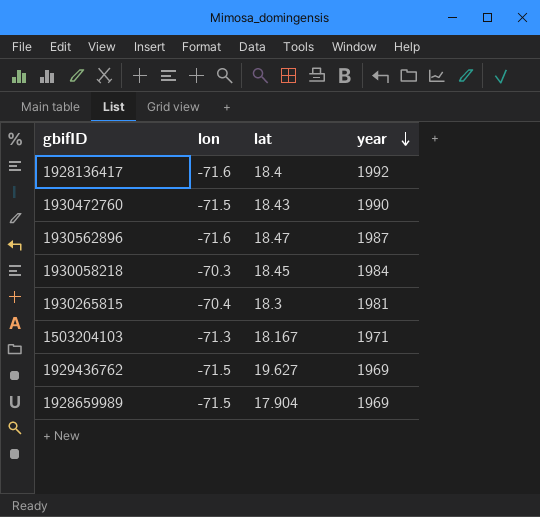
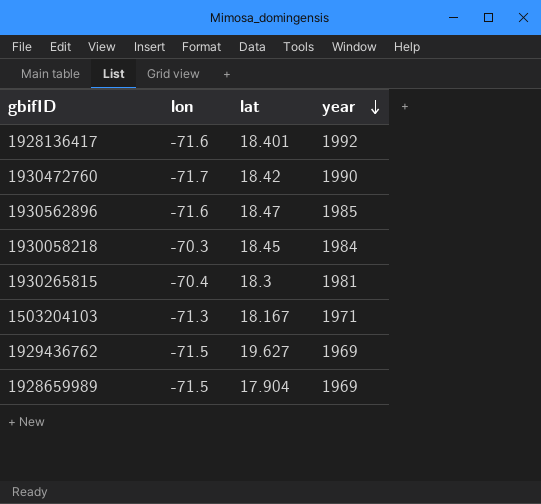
1928136417 | lat: 18.4 -> 18.401
1930472760 | lon: -71.5 -> -71.7
1930472760 | lat: 18.43 -> 18.42
1930562896 | year: 1987 -> 1985

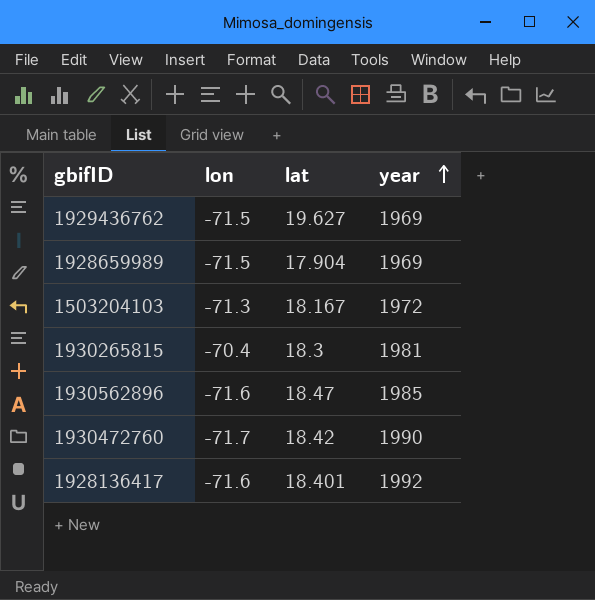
row order: year descending -> year ascending
row 1930058218: -70.3 | 18.45 | 1984 -> none
1503204103 | year: 1971 -> 1972

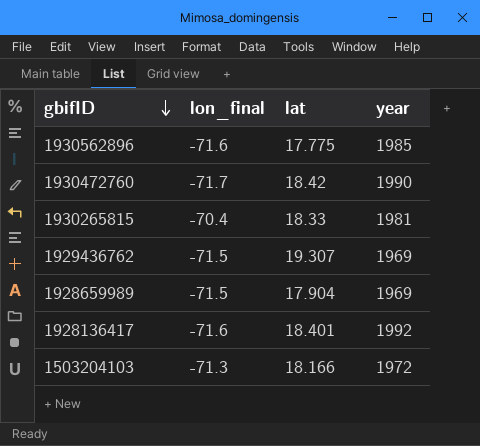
row order: year ascending -> gbifID descending
column name: lon -> lon_final
1930562896 | lat: 18.47 -> 17.775
1930265815 | lat: 18.3 -> 18.33
1929436762 | lat: 19.627 -> 19.307
1503204103 | lat: 18.167 -> 18.166

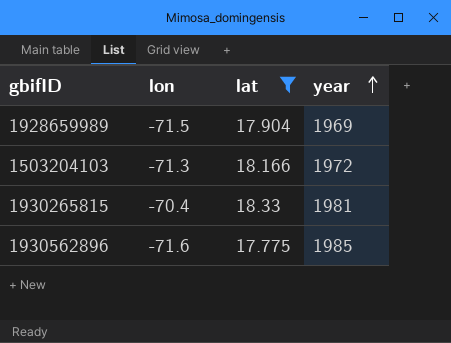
filter: none -> lat <= 18.33
row order: gbifID descending -> year ascending
column name: lon_final -> lon

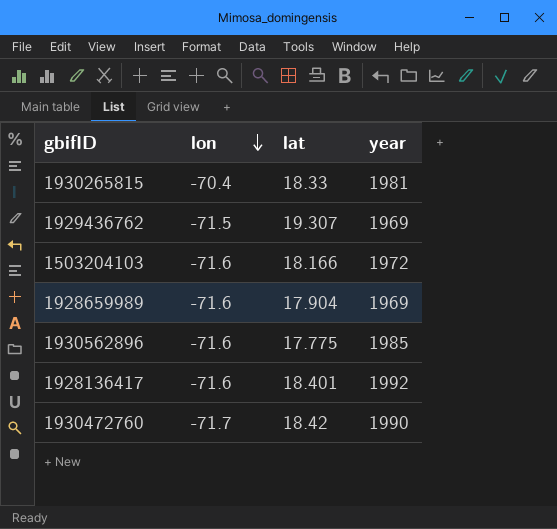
filter: lat <= 18.33 -> none
row order: year ascending -> lon descending
1503204103 | lon: -71.3 -> -71.6
1928659989 | lon: -71.5 -> -71.6

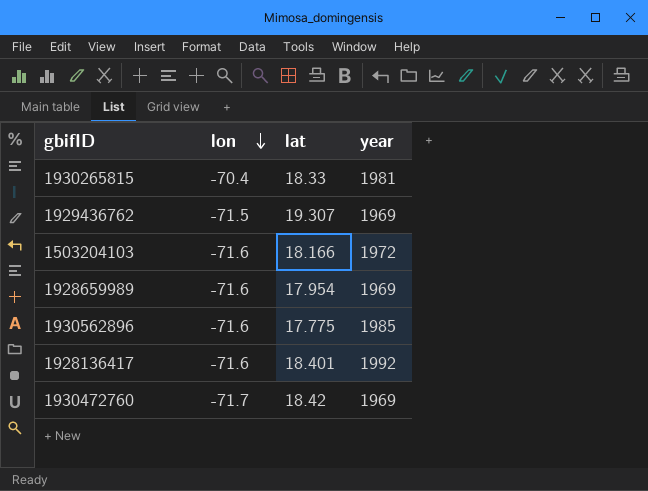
1928659989 | lat: 17.904 -> 17.954
1930472760 | year: 1990 -> 1969

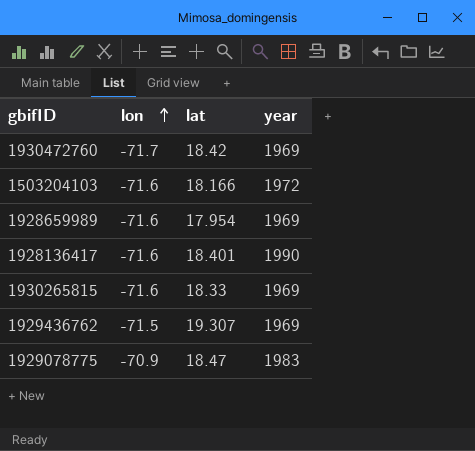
row order: lon descending -> lon ascending
row 1930562896: -71.6 | 17.775 | 1985 -> none
1928136417 | year: 1992 -> 1990
1930265815 | lon: -70.4 -> -71.6
1930265815 | year: 1981 -> 1969
row 1929078775: none -> -70.9 | 18.47 | 1983

